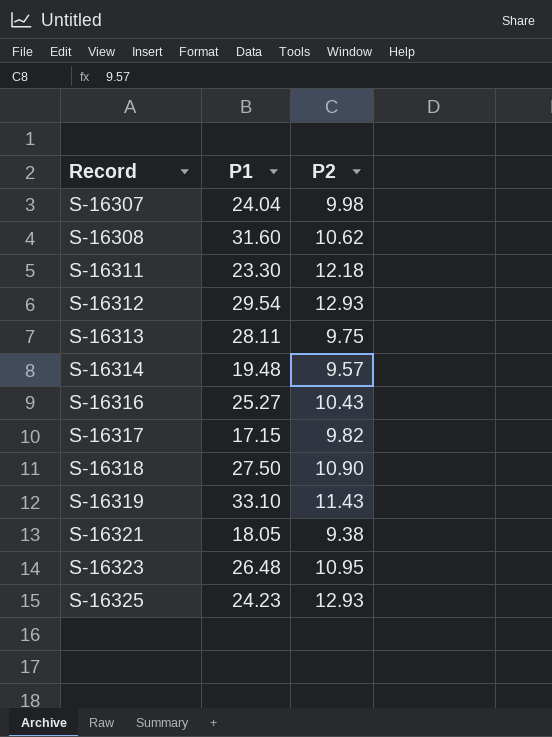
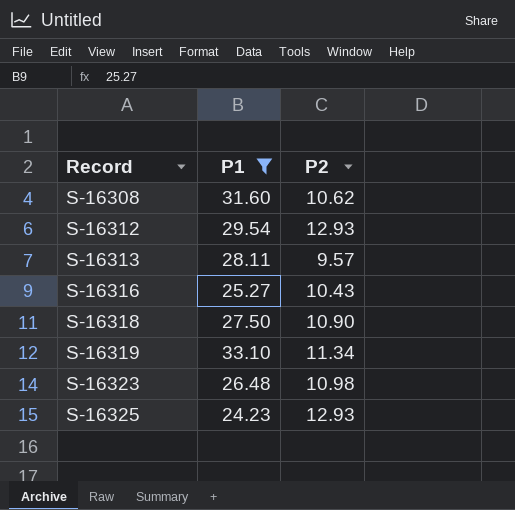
filter: none -> P1 >= 24.23
S-16313 | P2: 9.75 -> 9.57
S-16319 | P2: 11.43 -> 11.34
S-16323 | P2: 10.95 -> 10.98

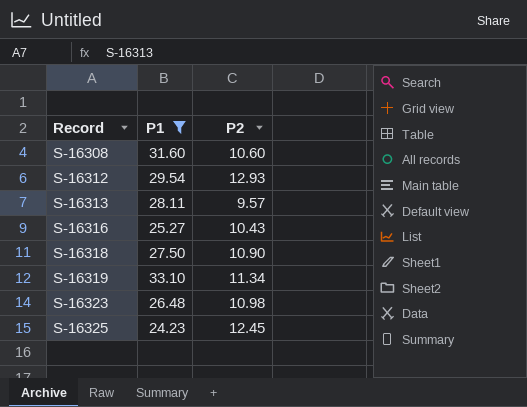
S-16308 | P2: 10.62 -> 10.60
S-16325 | P2: 12.93 -> 12.45

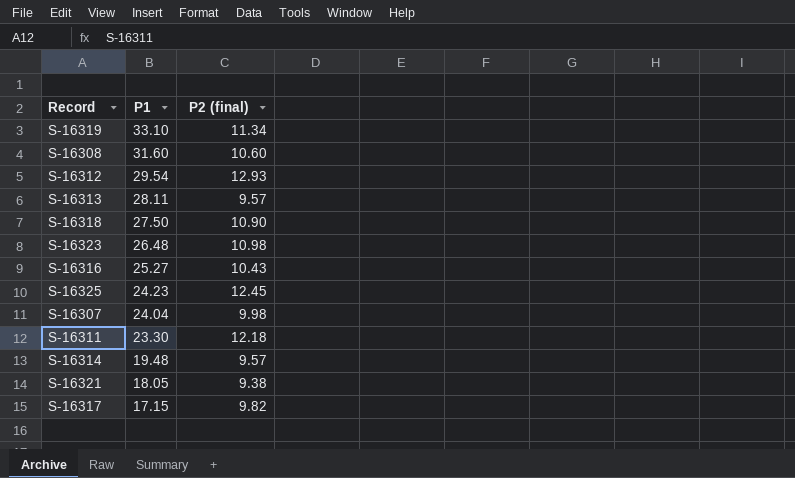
filter: P1 >= 24.23 -> none
row order: Record ascending -> P1 descending
column name: P2 -> P2 (final)

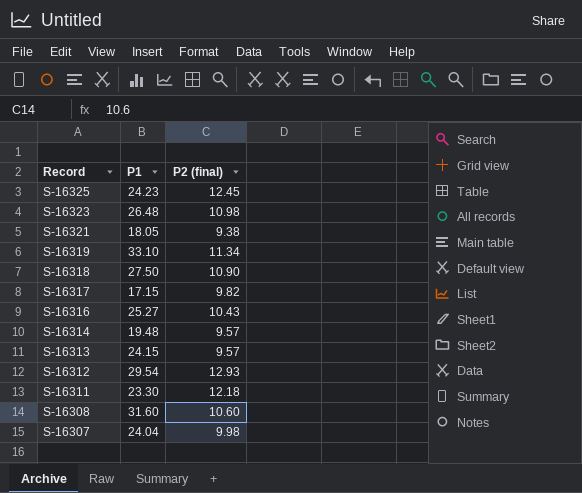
row order: P1 descending -> Record descending
S-16313 | P1: 28.11 -> 24.15

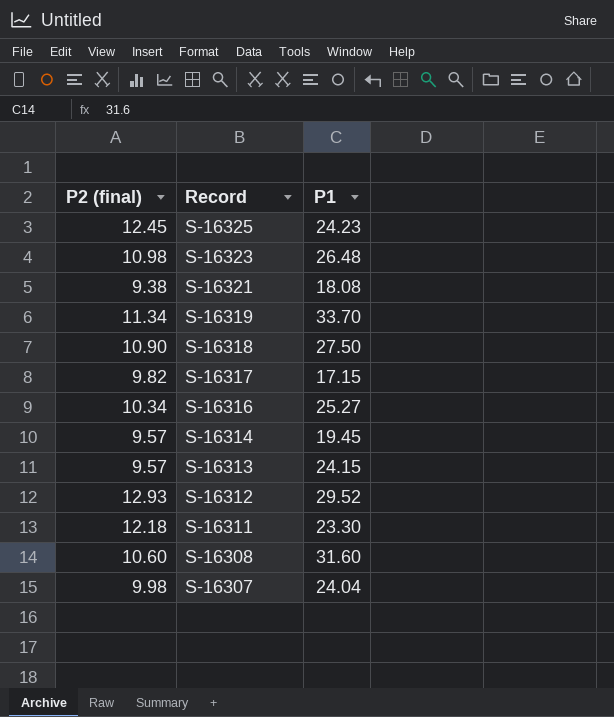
column P2 (final) | position: 3 -> 1
S-16321 | P1: 18.05 -> 18.08
S-16319 | P1: 33.10 -> 33.70
S-16316 | P2 (final): 10.43 -> 10.34
S-16314 | P1: 19.48 -> 19.45
S-16312 | P1: 29.54 -> 29.52

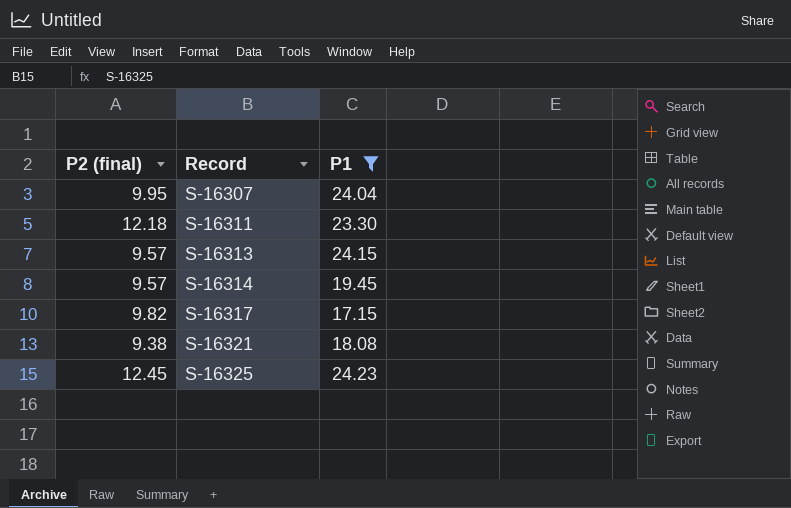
filter: none -> P1 <= 24.23
row order: Record descending -> Record ascending
S-16307 | P2 (final): 9.98 -> 9.95

